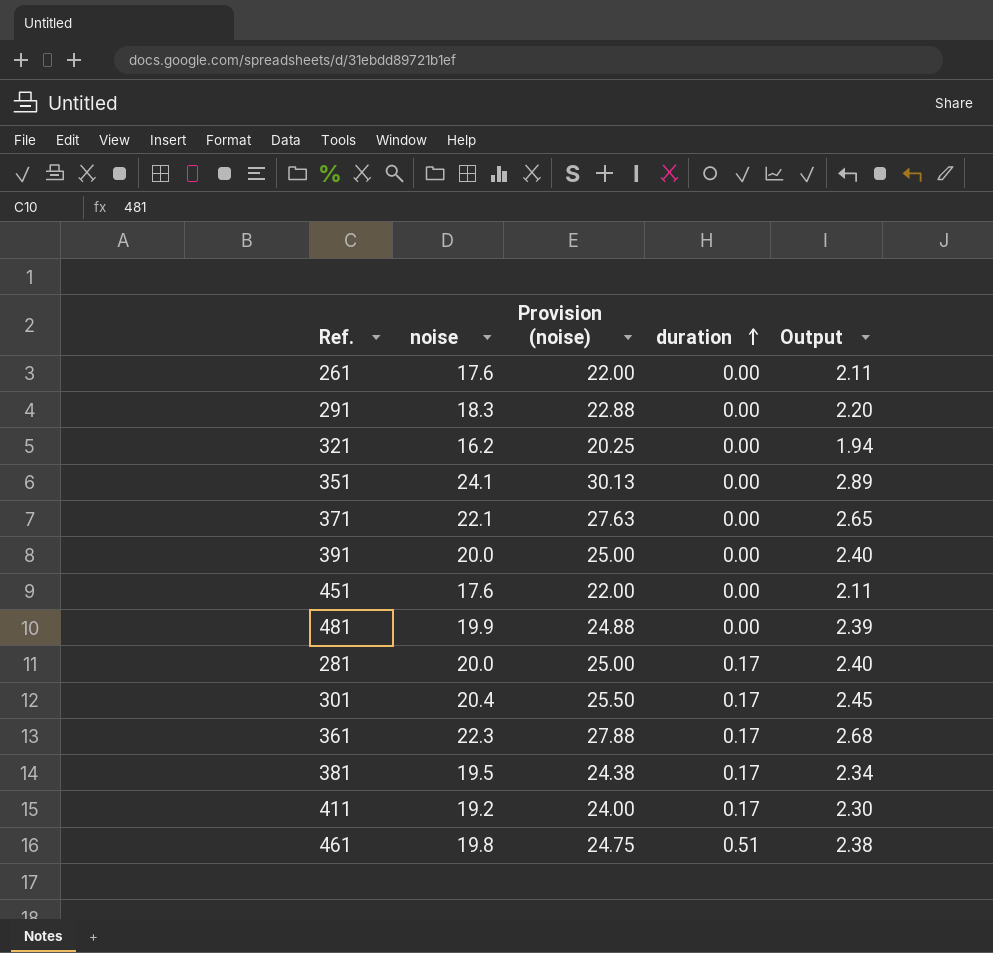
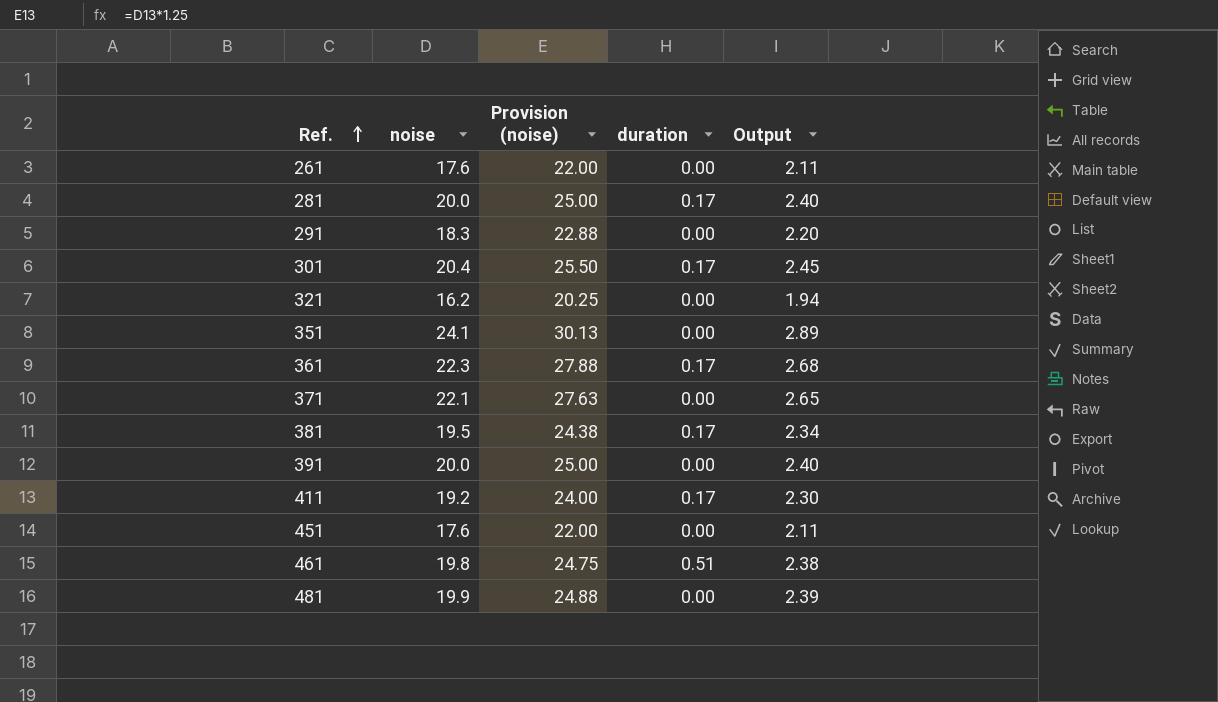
row order: duration ascending -> Ref. ascending

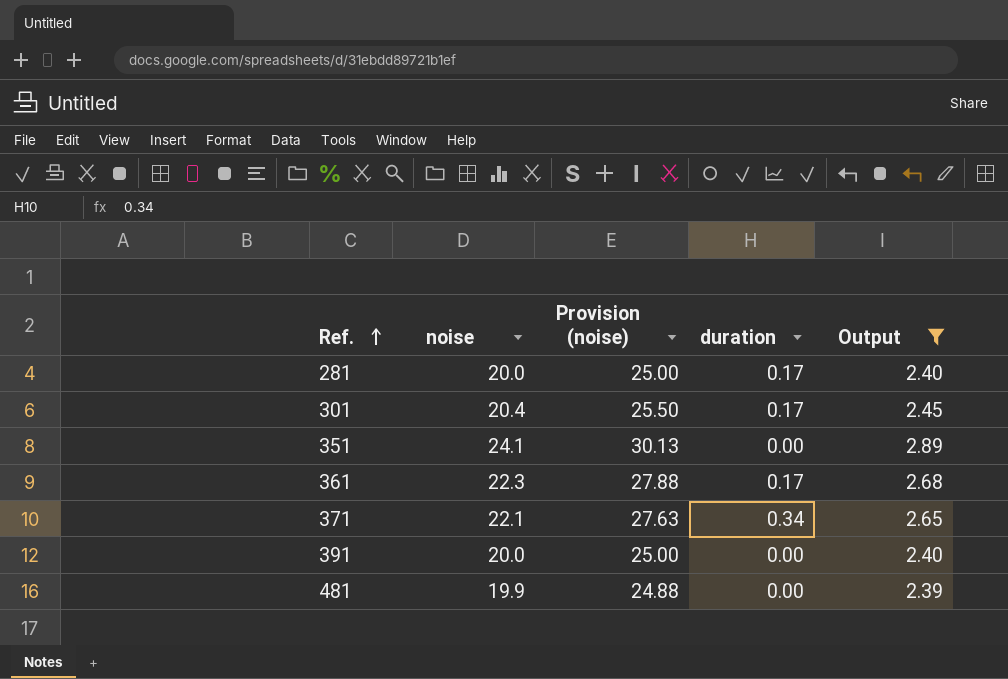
filter: none -> Output >= 2.39
371 | duration: 0.00 -> 0.34

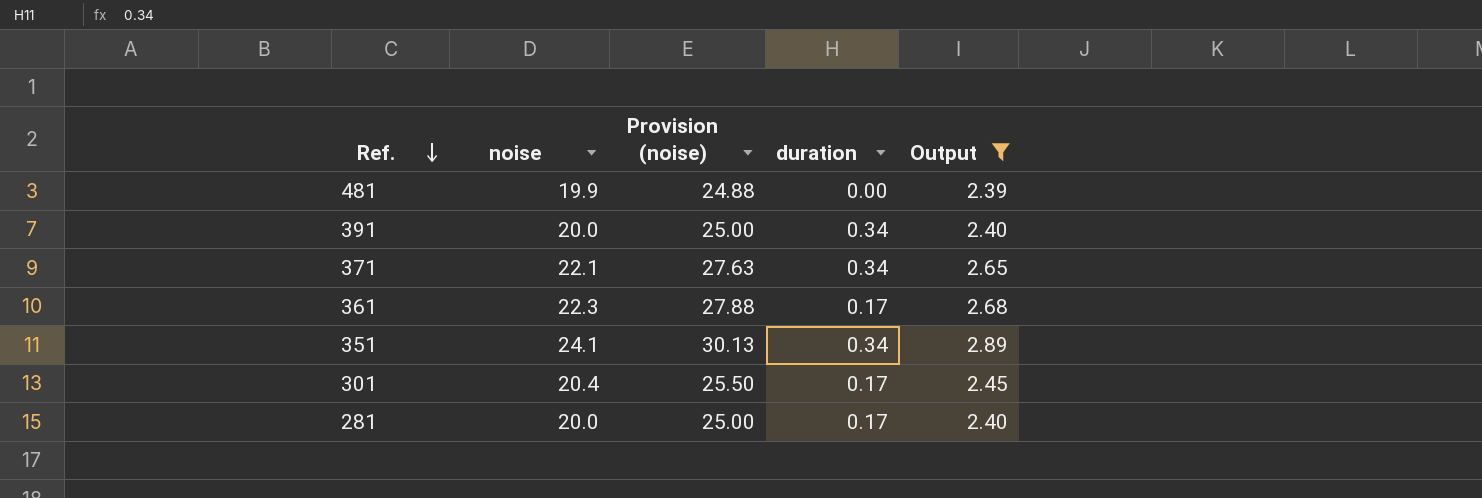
row order: Ref. ascending -> Ref. descending
391 | duration: 0.00 -> 0.34
351 | duration: 0.00 -> 0.34

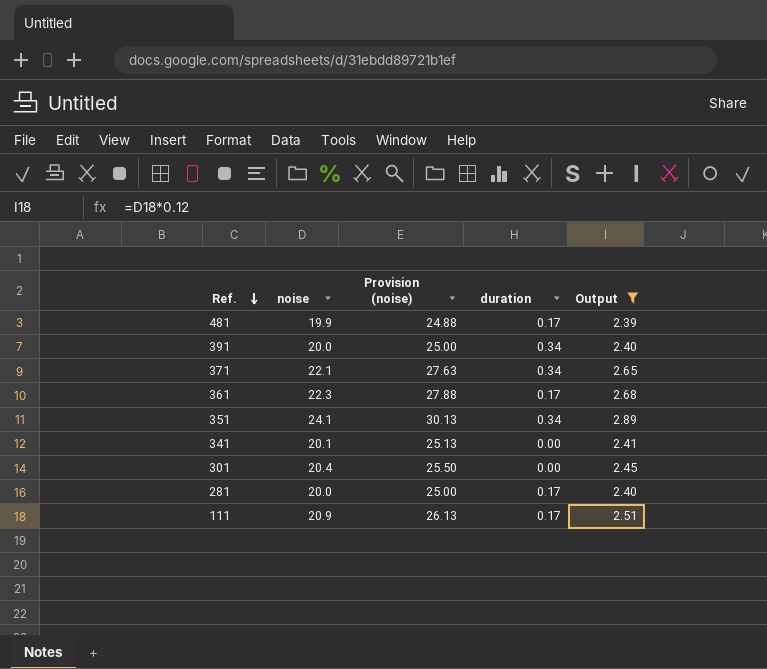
481 | duration: 0.00 -> 0.17
row 341: none -> 20.1 | 25.13 | 0.00 | 2.41
301 | duration: 0.17 -> 0.00
row 111: none -> 20.9 | 26.13 | 0.17 | 2.51

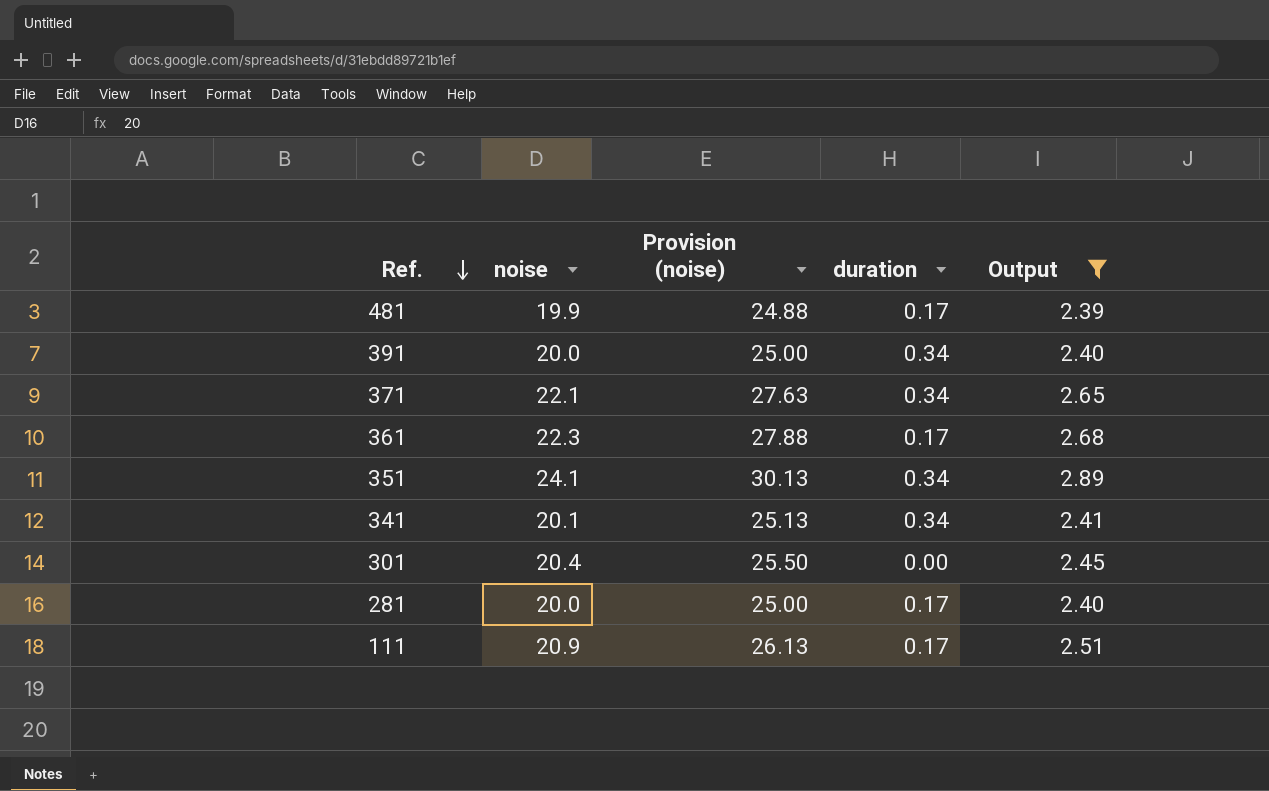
341 | duration: 0.00 -> 0.34

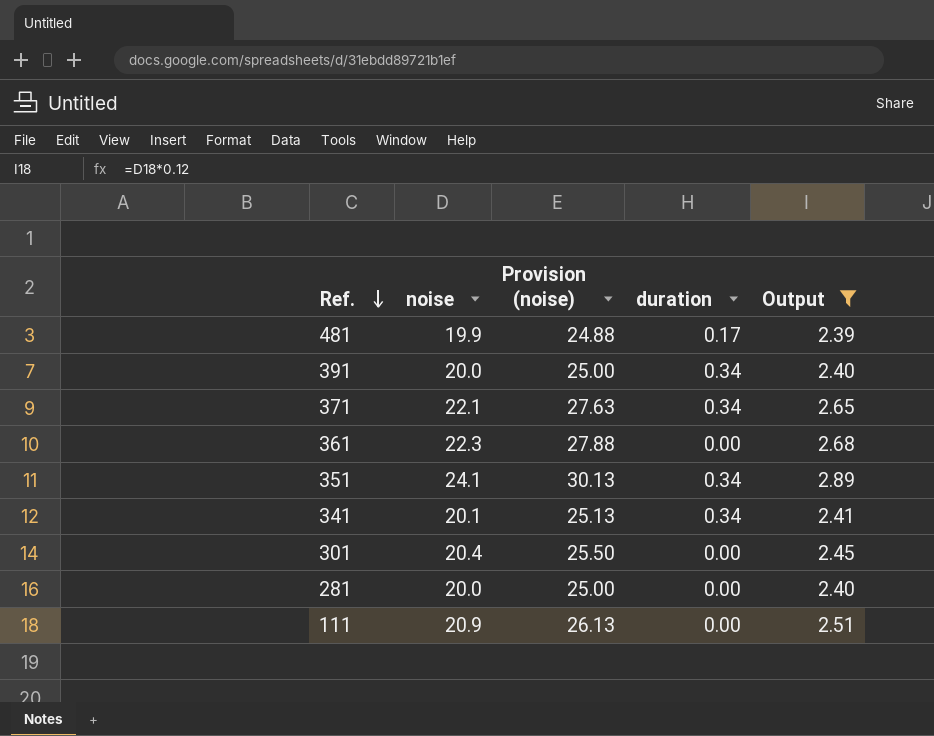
361 | duration: 0.17 -> 0.00
281 | duration: 0.17 -> 0.00
111 | duration: 0.17 -> 0.00

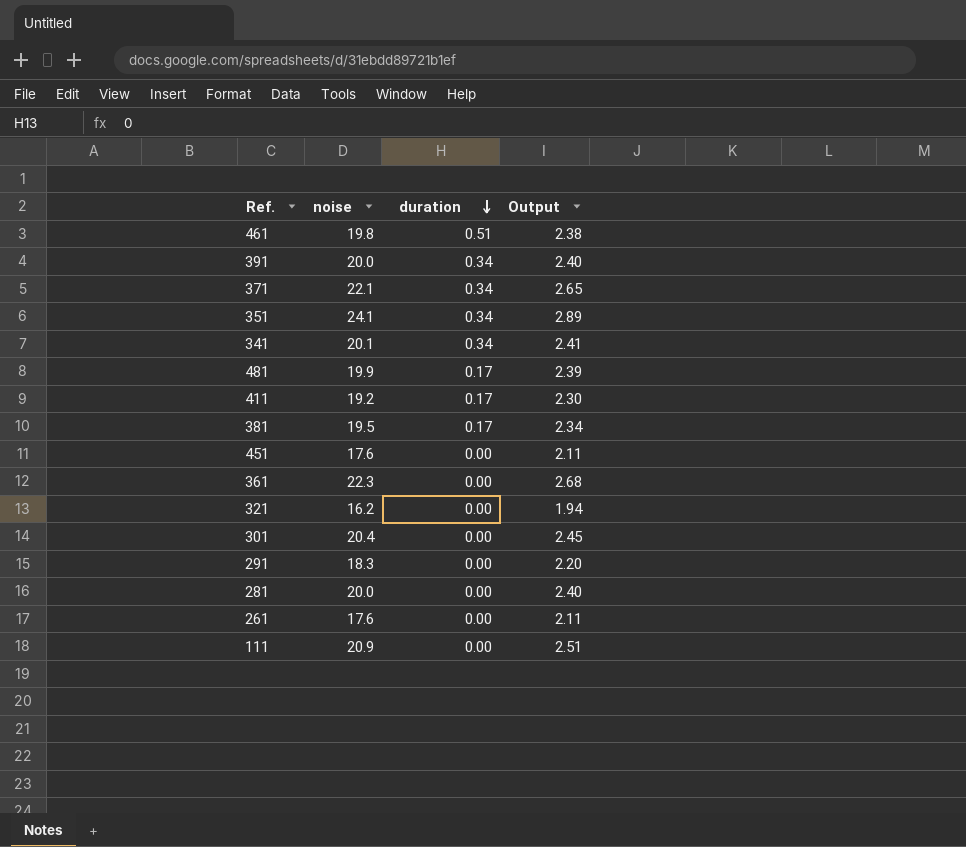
filter: Output >= 2.39 -> none
row order: Ref. descending -> duration descending
column Provision (noise) | formula: [noise] * 1.25 -> none

